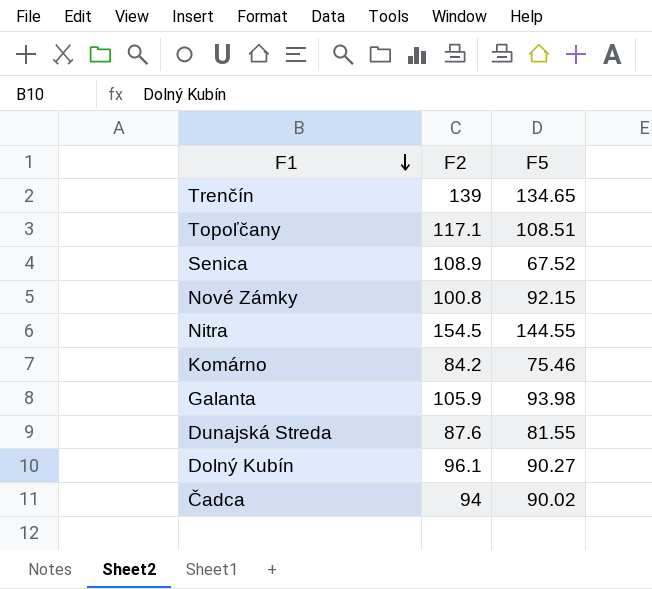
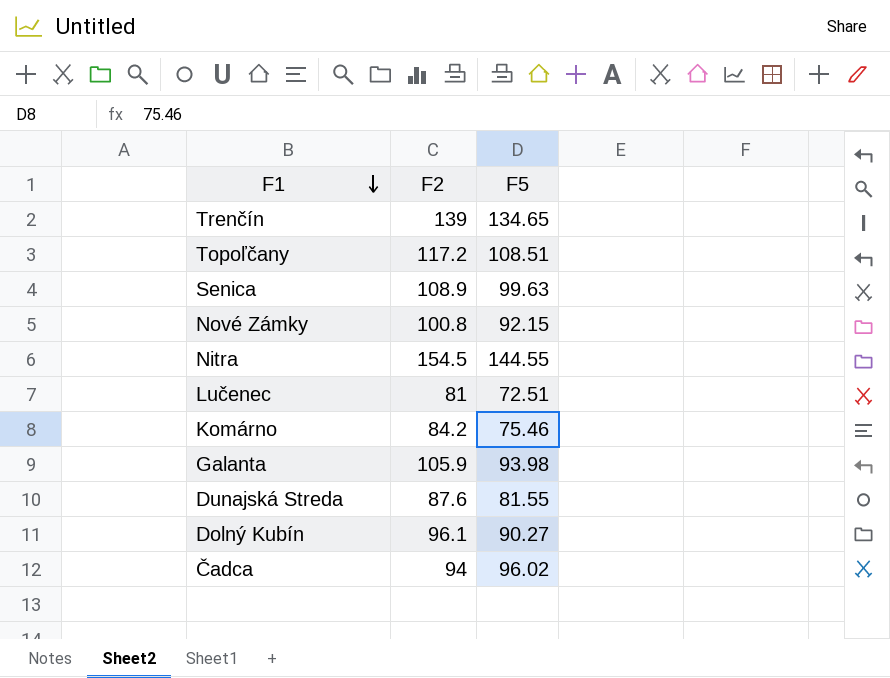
Topoľčany | F2: 117.1 -> 117.2
Senica | F5: 67.52 -> 99.63
row Lučenec: none -> 81 | 72.51
Čadca | F5: 90.02 -> 96.02

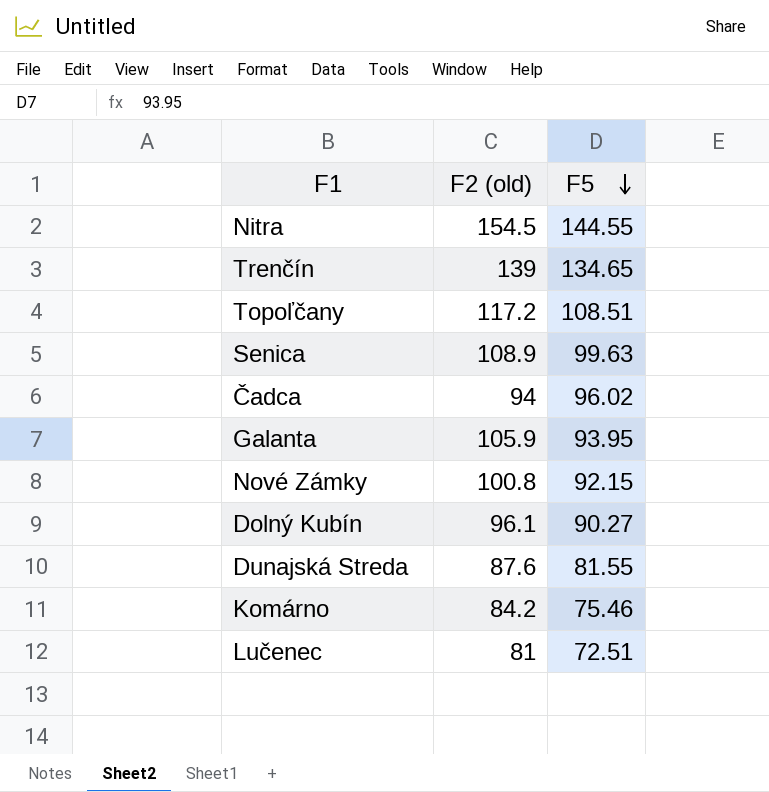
row order: F1 descending -> F5 descending
column name: F2 -> F2 (old)
Galanta | F5: 93.98 -> 93.95

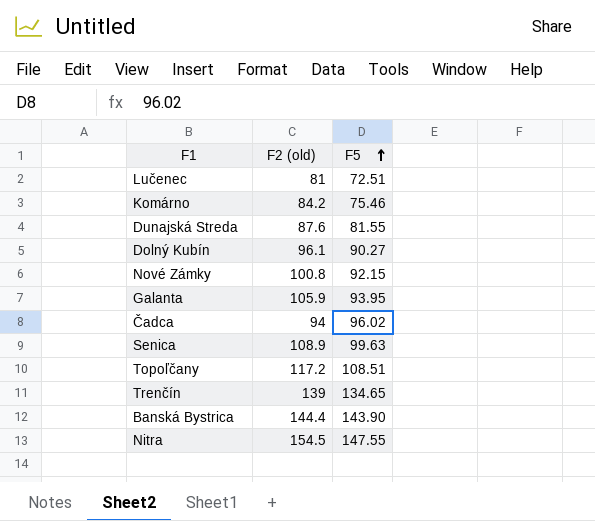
row order: F5 descending -> F5 ascending
row Banská Bystrica: none -> 144.4 | 143.90
Nitra | F5: 144.55 -> 147.55

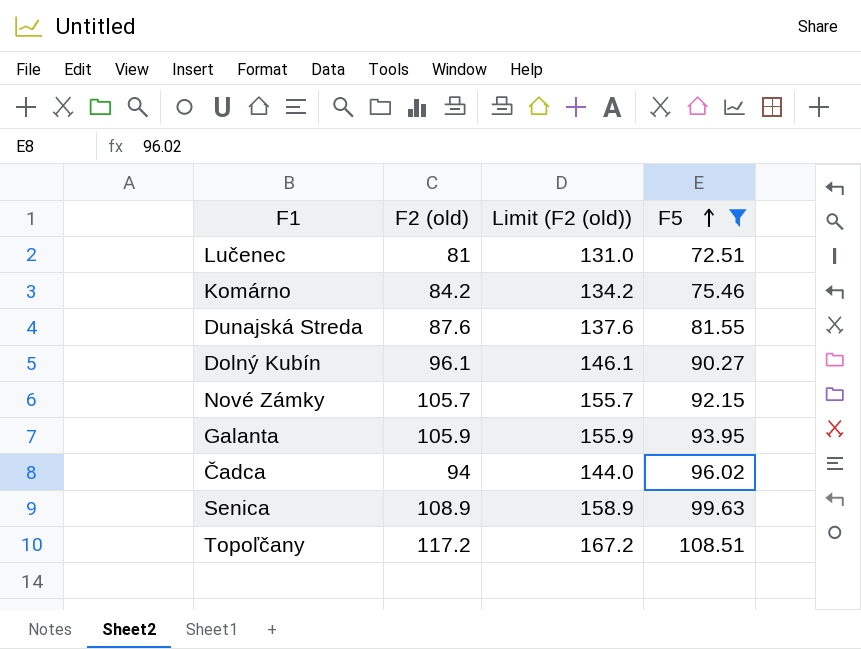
filter: none -> F5 <= 108.51
column Limit (F2 (old)) | formula: none -> [F2 (old)] + 50
Nové Zámky | F2 (old): 100.8 -> 105.7

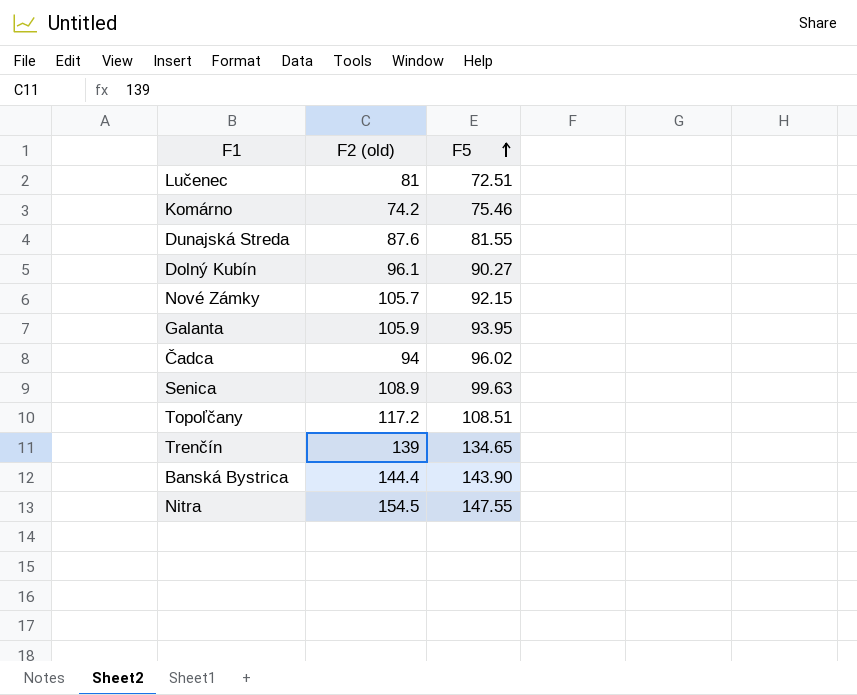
filter: F5 <= 108.51 -> none
column Limit (F2 (old)) | formula: [F2 (old)] + 50 -> none
Komárno | F2 (old): 84.2 -> 74.2

